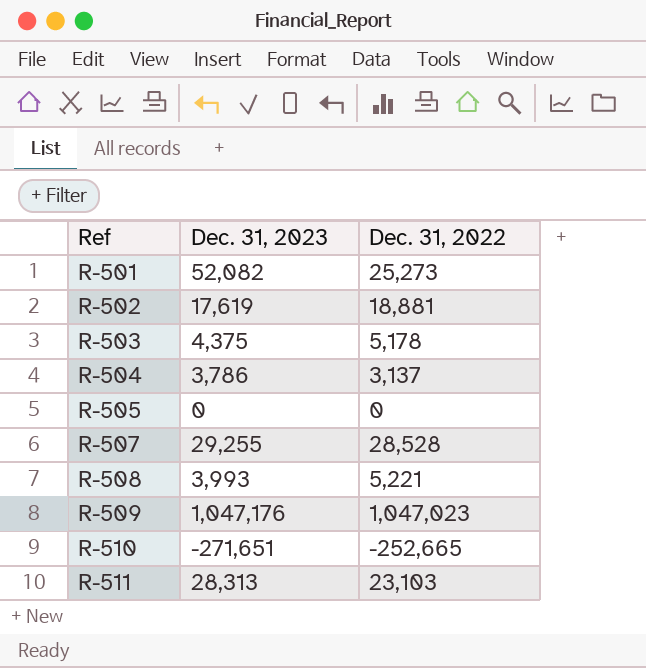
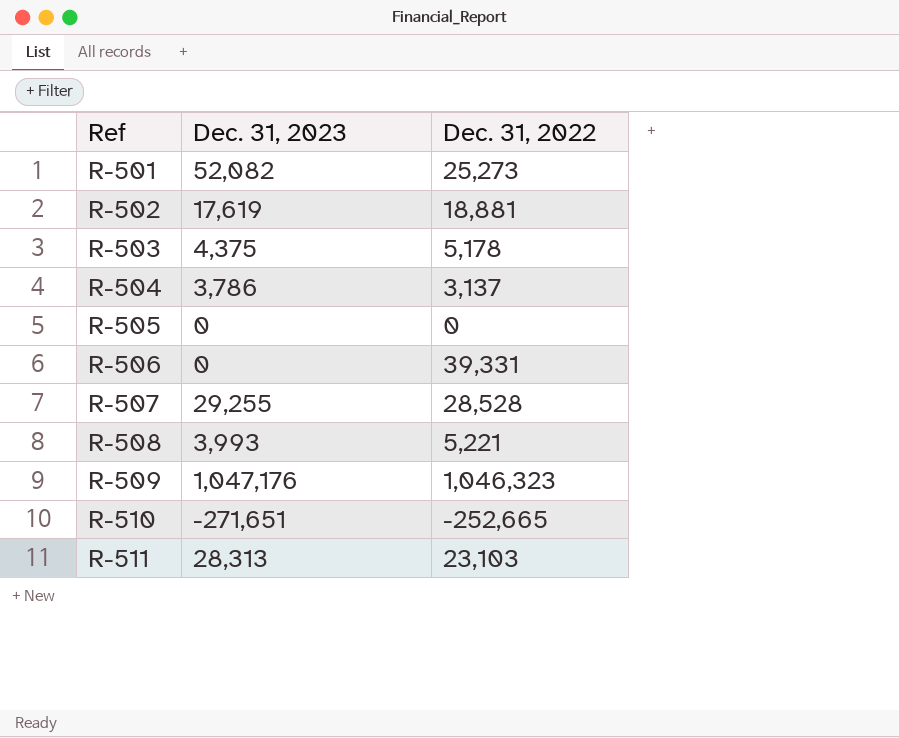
row R-506: none -> 0 | 39,331
R-509 | Dec. 31, 2022: 1,047,023 -> 1,046,323

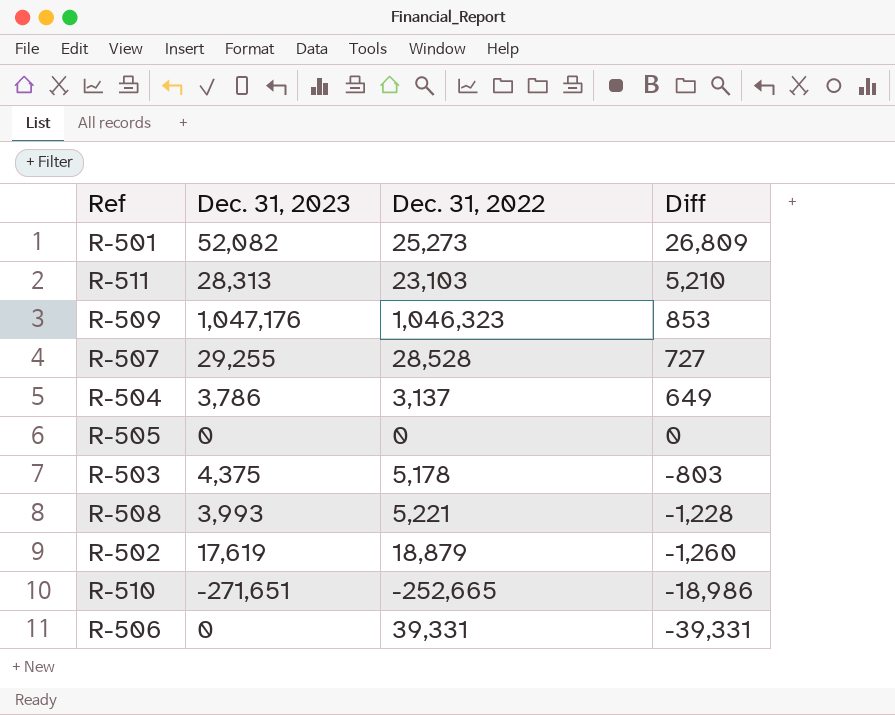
row order: Ref ascending -> Diff descending
column Diff | formula: none -> [Dec. 31, 2023] - [Dec. 31, 2022]
R-502 | Dec. 31, 2022: 18,881 -> 18,879

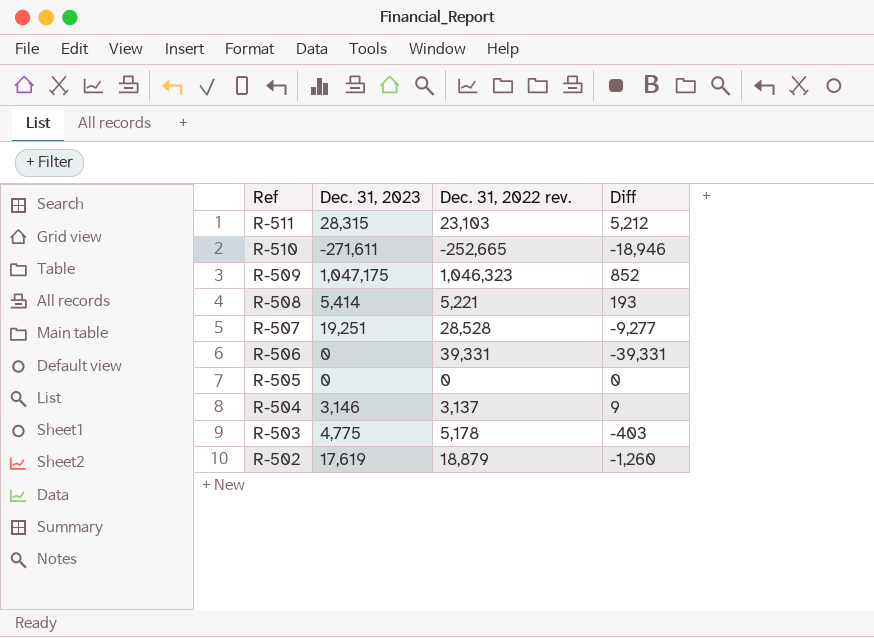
row order: Diff descending -> Ref descending
column name: Dec. 31, 2022 -> Dec. 31, 2022 rev.
row R-501: 52,082 | 25,273 | 26,809 -> none
R-511 | Dec. 31, 2023: 28,313 -> 28,315
R-511 | Diff: 5,210 -> 5,212
R-510 | Dec. 31, 2023: -271,651 -> -271,611
R-510 | Diff: -18,986 -> -18,946
R-509 | Dec. 31, 2023: 1,047,176 -> 1,047,175
R-509 | Diff: 853 -> 852
R-508 | Dec. 31, 2023: 3,993 -> 5,414
R-508 | Diff: -1,228 -> 193
R-507 | Dec. 31, 2023: 29,255 -> 19,251
R-507 | Diff: 727 -> -9,277
R-504 | Dec. 31, 2023: 3,786 -> 3,146
R-504 | Diff: 649 -> 9
R-503 | Dec. 31, 2023: 4,375 -> 4,775
R-503 | Diff: -803 -> -403

